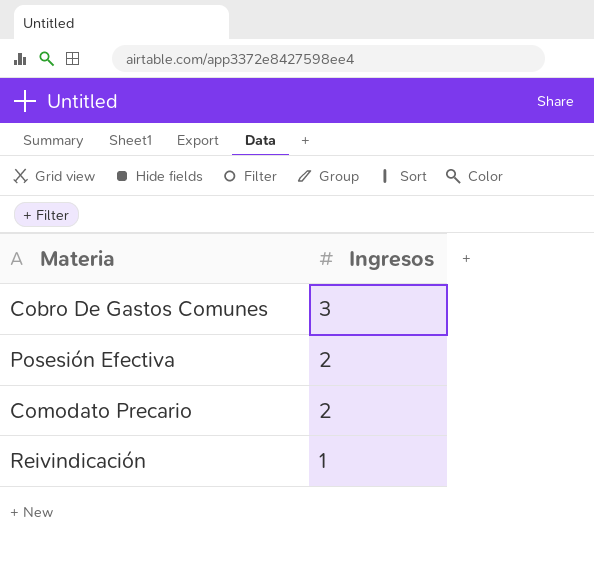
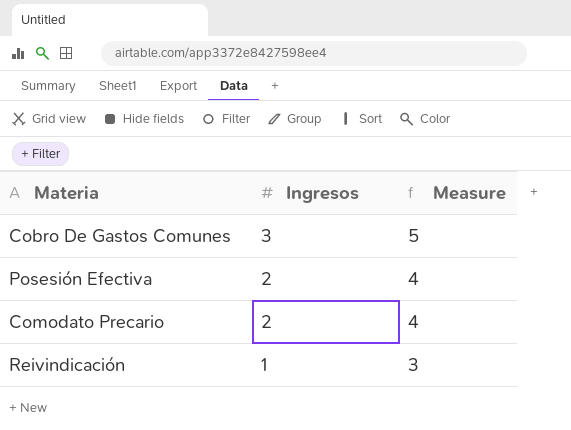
column Measure | formula: none -> [Ingresos] + 2

